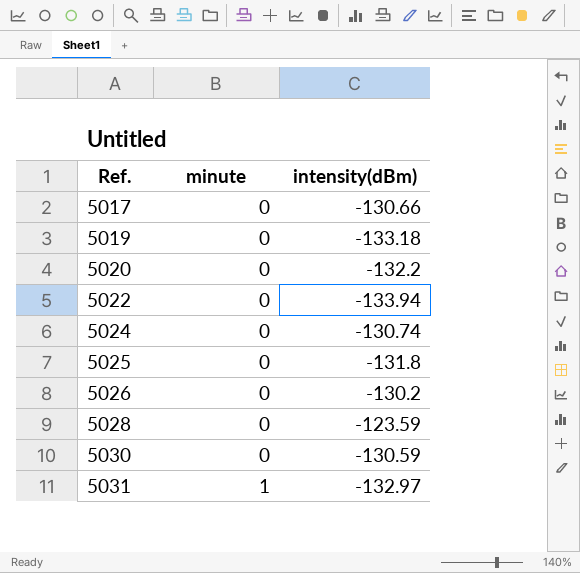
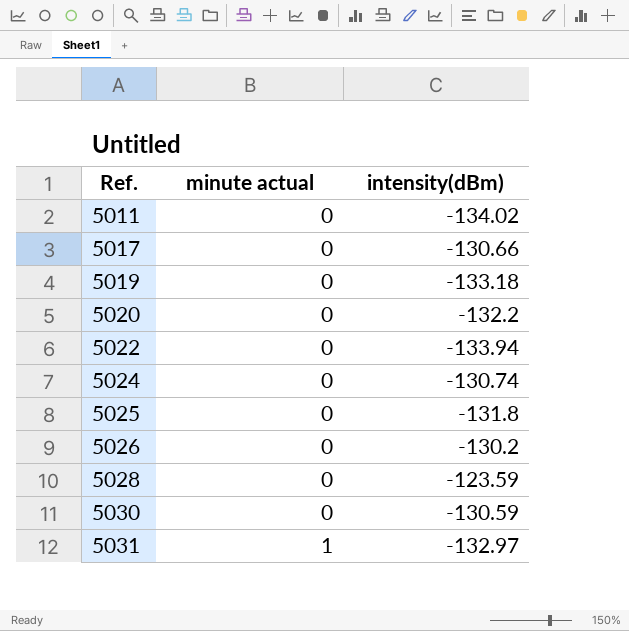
column name: minute -> minute actual
row 5011: none -> 0 | -134.02

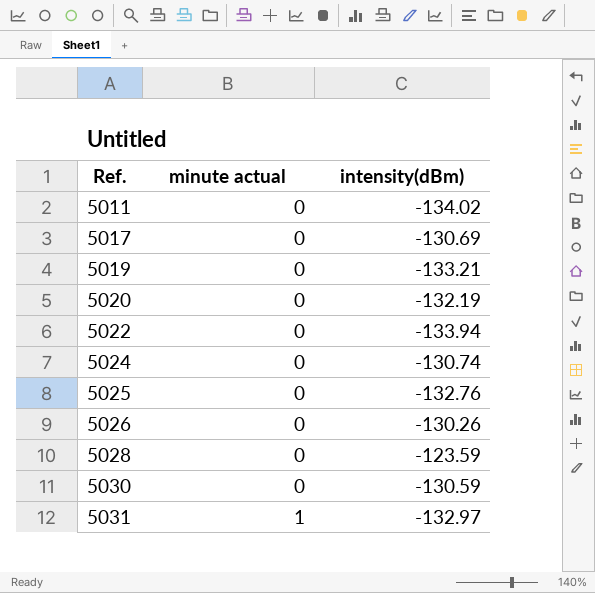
5017 | intensity(dBm): -130.66 -> -130.69
5019 | intensity(dBm): -133.18 -> -133.21
5020 | intensity(dBm): -132.2 -> -132.19
5025 | intensity(dBm): -131.8 -> -132.76
5026 | intensity(dBm): -130.2 -> -130.26

